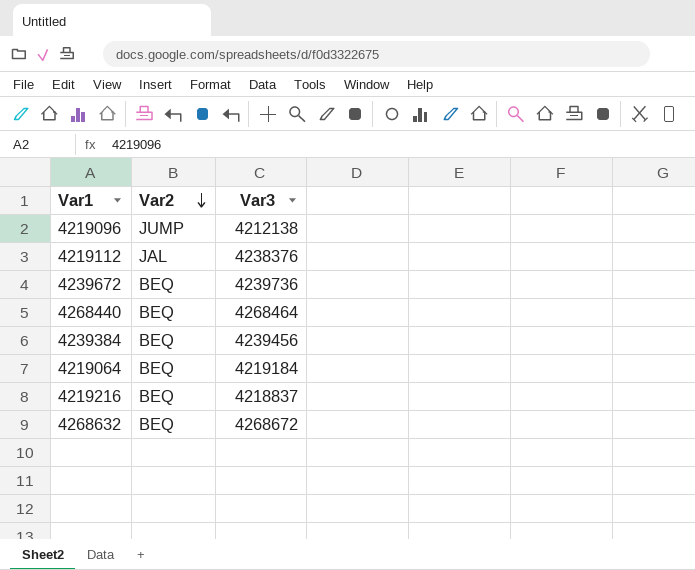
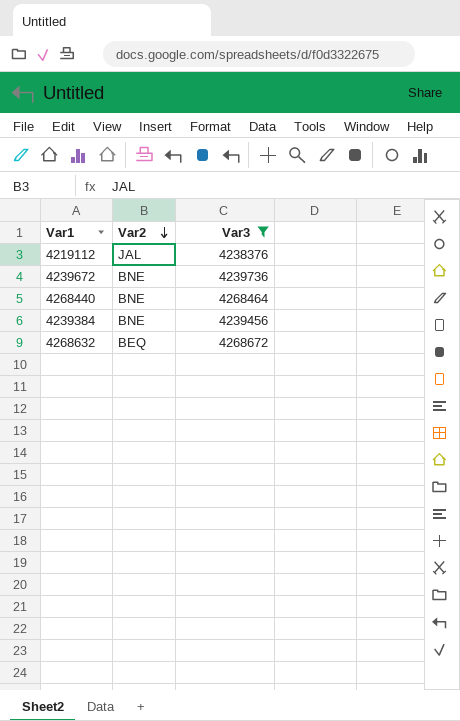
filter: none -> Var3 >= 4238376
4239672 | Var2: BEQ -> BNE
4268440 | Var2: BEQ -> BNE
4239384 | Var2: BEQ -> BNE

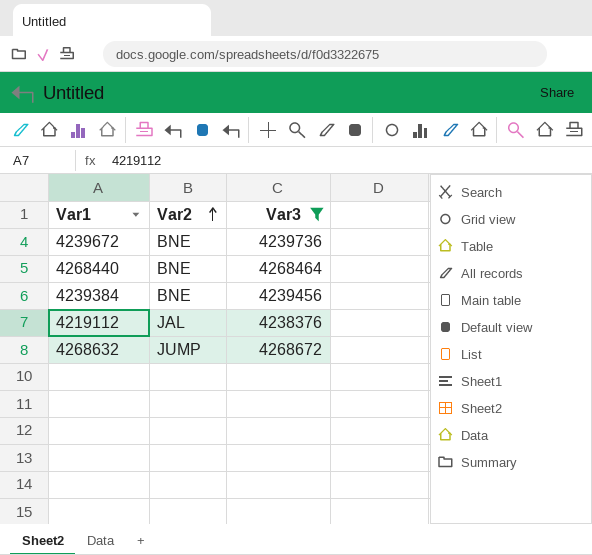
row order: Var2 descending -> Var2 ascending
4268632 | Var2: BEQ -> JUMP

